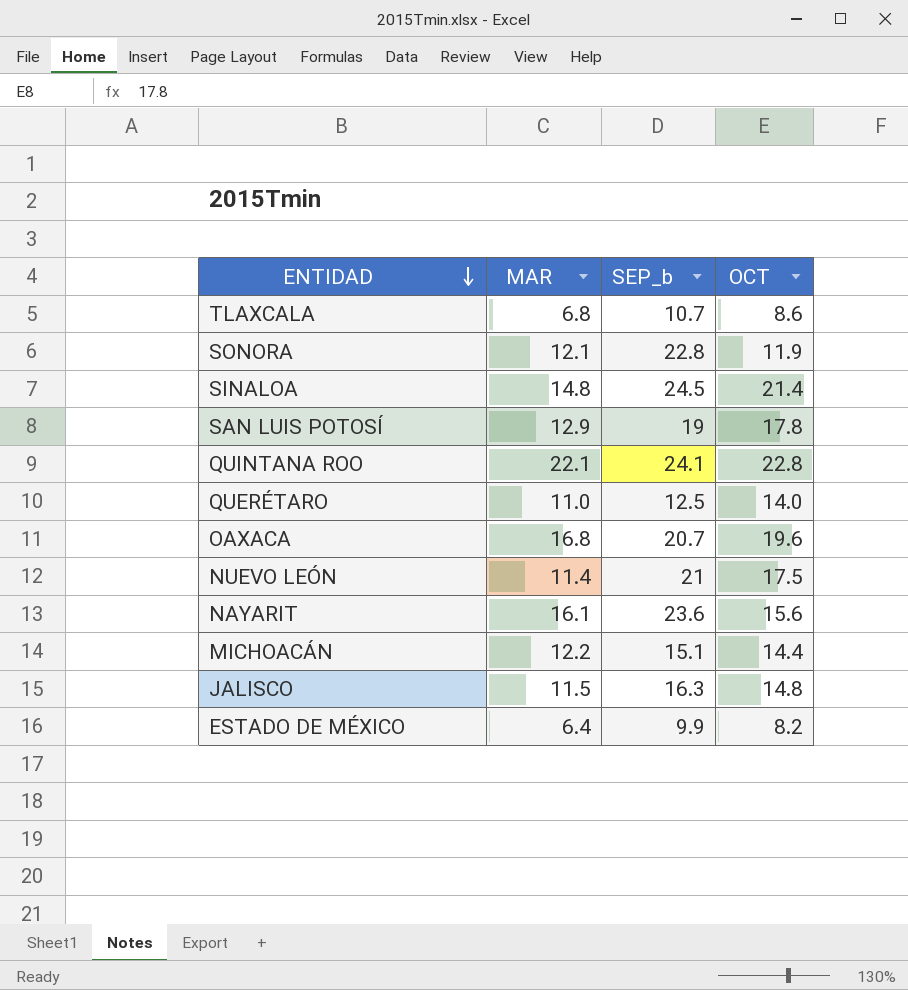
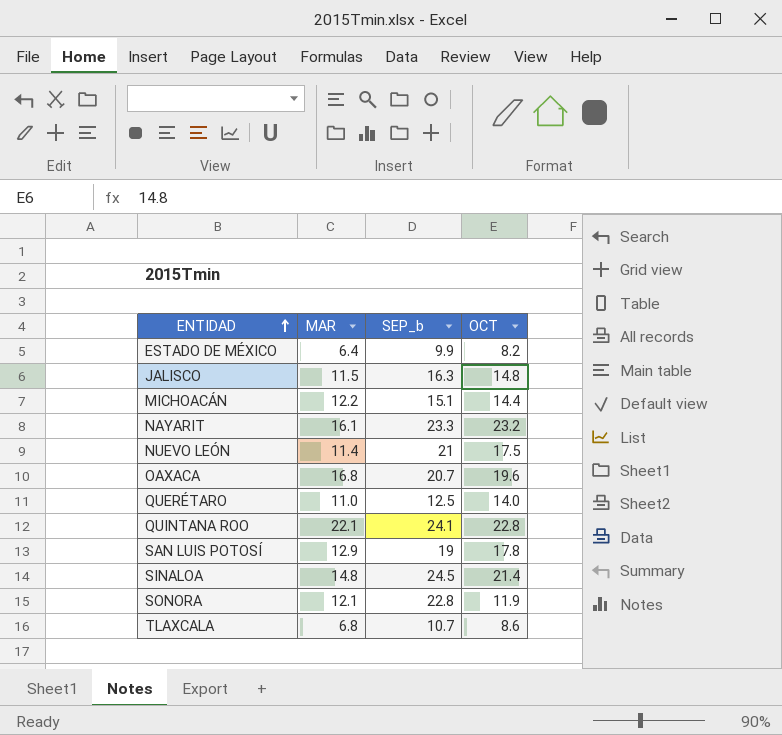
row order: ENTIDAD descending -> ENTIDAD ascending
NAYARIT | SEP_b: 23.6 -> 23.3
NAYARIT | OCT: 15.6 -> 23.2

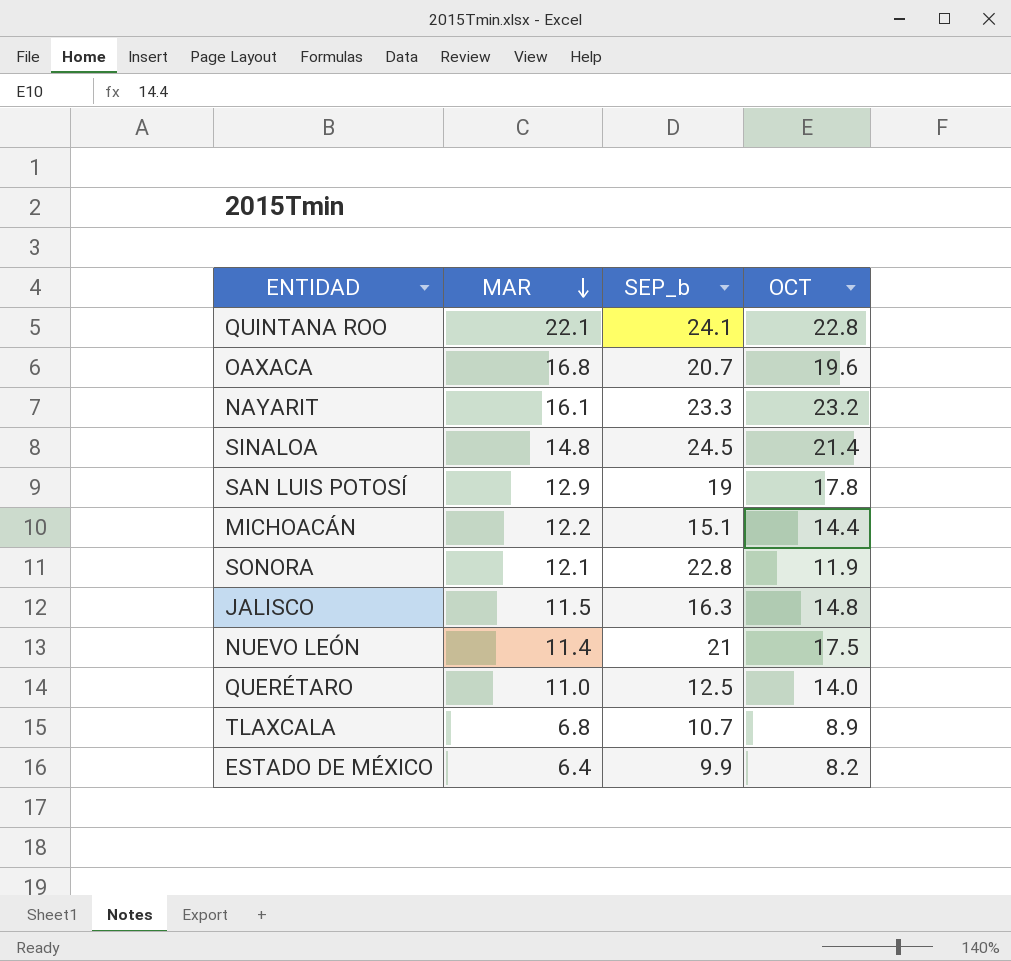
row order: ENTIDAD ascending -> MAR descending
TLAXCALA | OCT: 8.6 -> 8.9

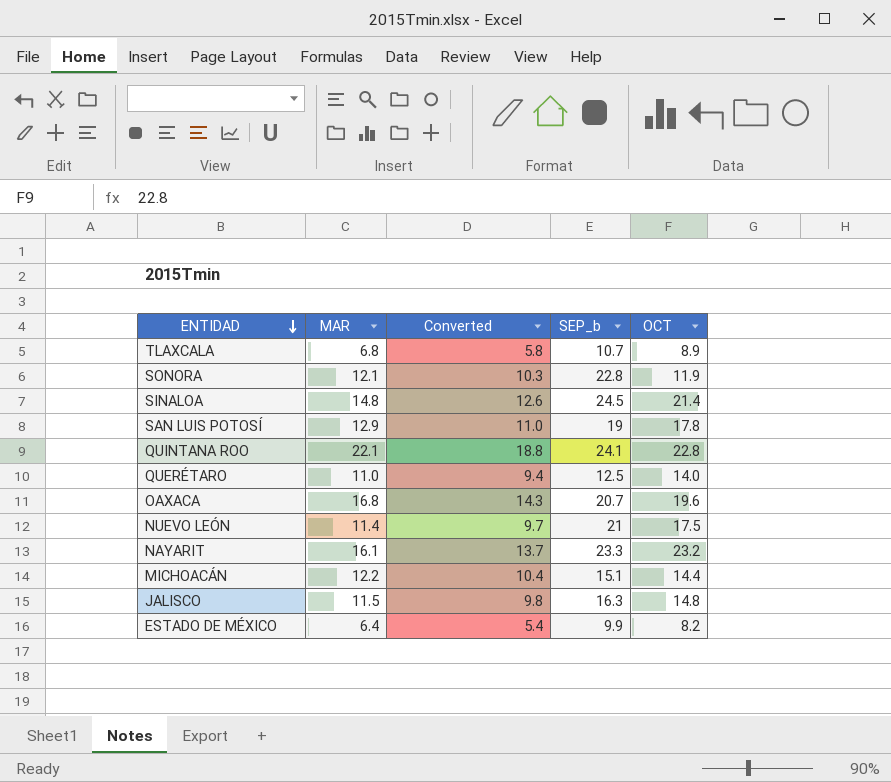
row order: MAR descending -> ENTIDAD descending
column Converted | formula: none -> [MAR] * 0.85

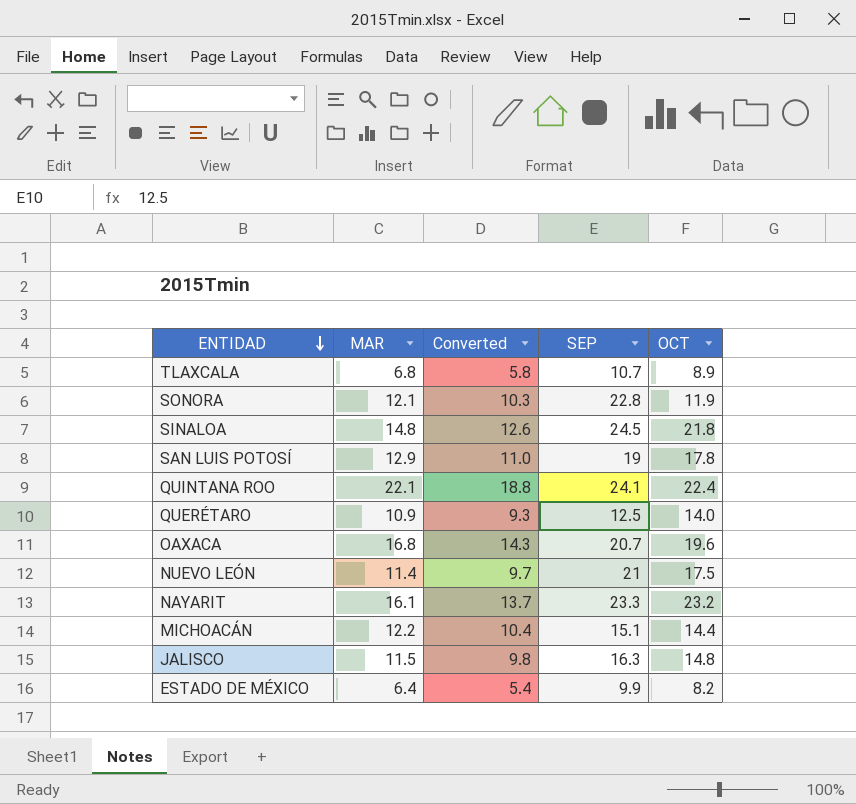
column name: SEP_b -> SEP
SINALOA | OCT: 21.4 -> 21.8
QUINTANA ROO | OCT: 22.8 -> 22.4
QUERÉTARO | MAR: 11.0 -> 10.9
QUERÉTARO | Converted: 9.4 -> 9.3

